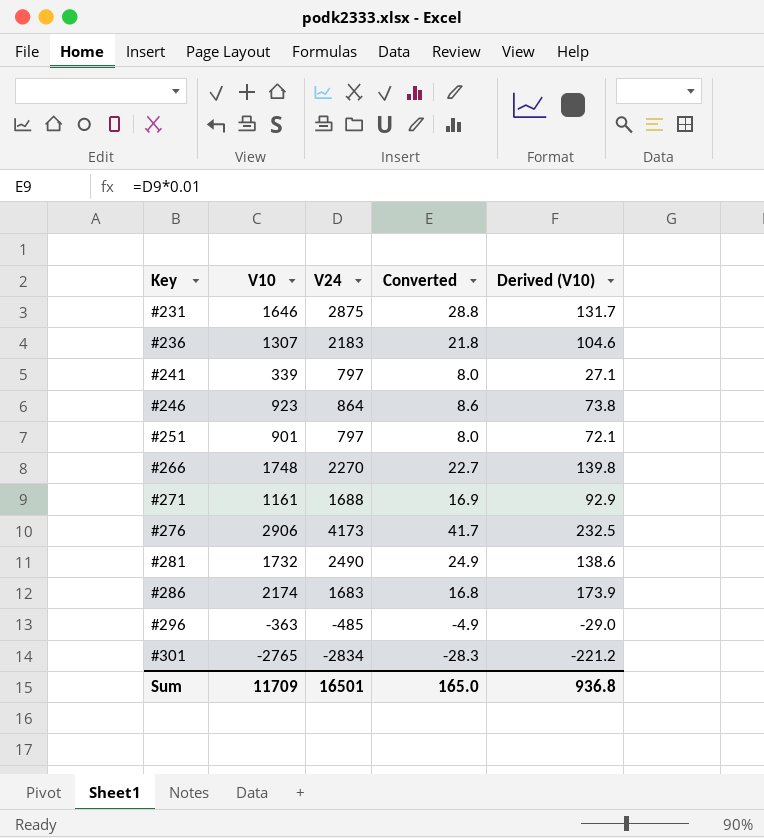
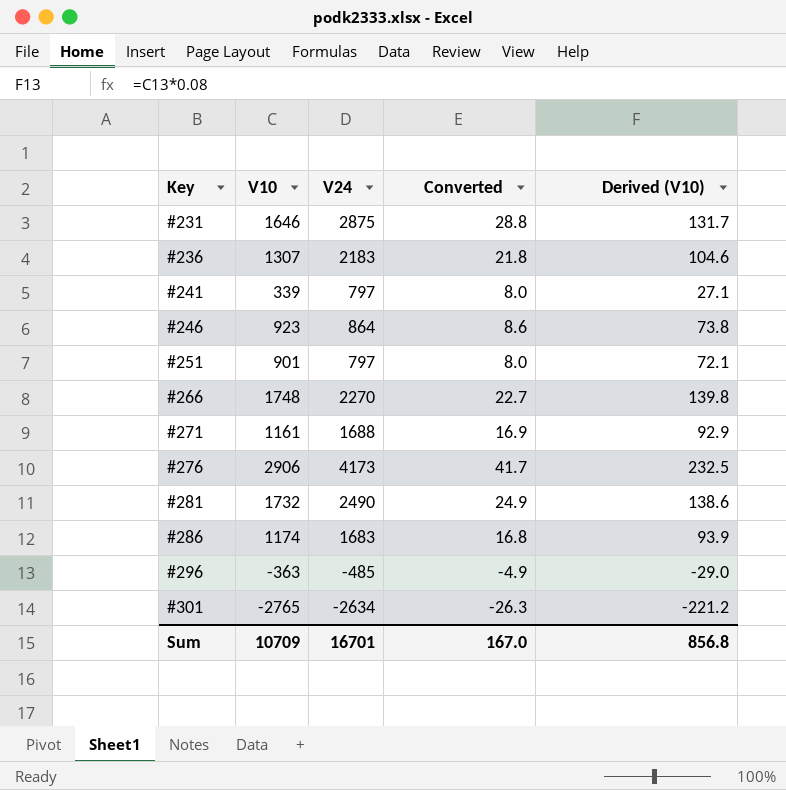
#286 | V10: 2174 -> 1174
#286 | Derived (V10): 173.9 -> 93.9
#301 | V24: -2834 -> -2634
#301 | Converted: -28.3 -> -26.3
Sum | V10: 11709 -> 10709
Sum | V24: 16501 -> 16701
Sum | Converted: 165.0 -> 167.0
Sum | Derived (V10): 936.8 -> 856.8

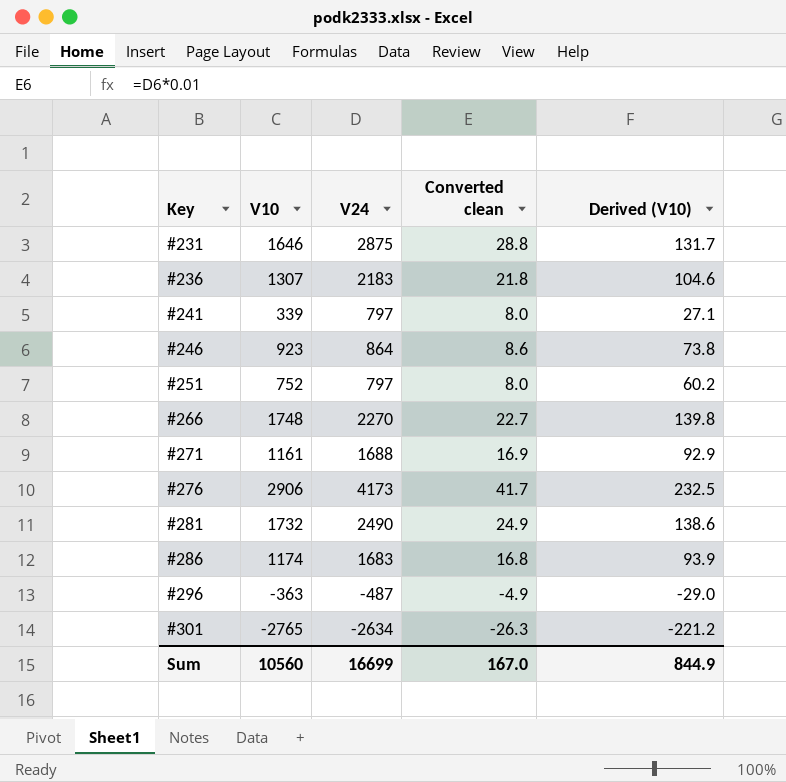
column name: Converted -> Converted clean
#251 | V10: 901 -> 752
#251 | Derived (V10): 72.1 -> 60.2
#296 | V24: -485 -> -487
Sum | V10: 10709 -> 10560
Sum | V24: 16701 -> 16699
Sum | Derived (V10): 856.8 -> 844.9

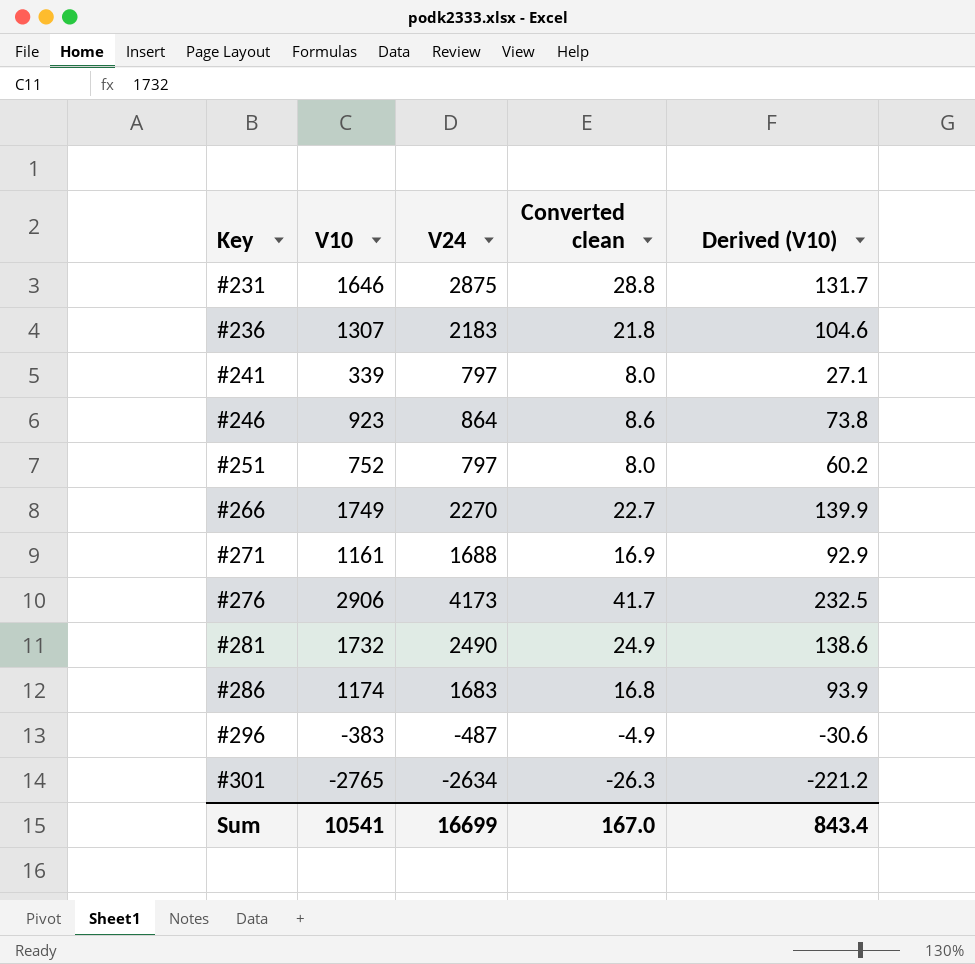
#266 | V10: 1748 -> 1749
#266 | Derived (V10): 139.8 -> 139.9
#296 | V10: -363 -> -383
#296 | Derived (V10): -29.0 -> -30.6
Sum | V10: 10560 -> 10541
Sum | Derived (V10): 844.9 -> 843.4

